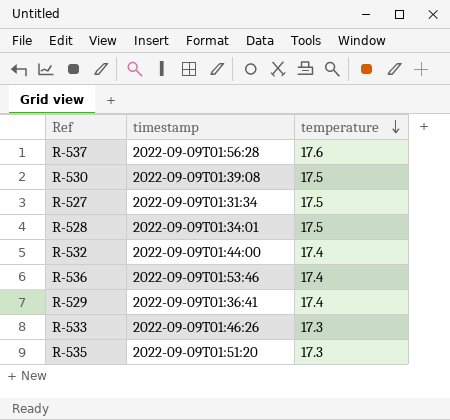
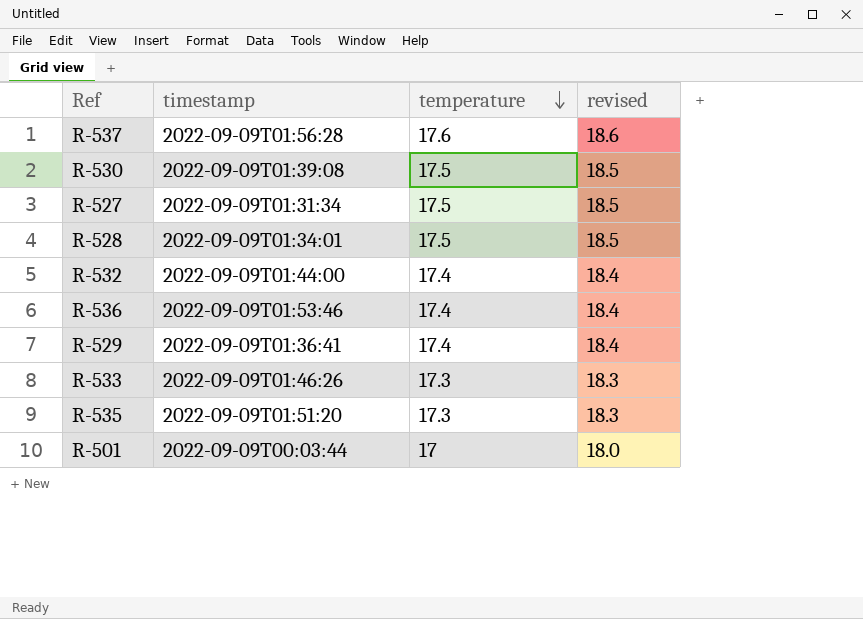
column revised | formula: none -> [temperature] + 1
row R-501: none -> 2022-09-09T00:03:44 | 17 | 18.0

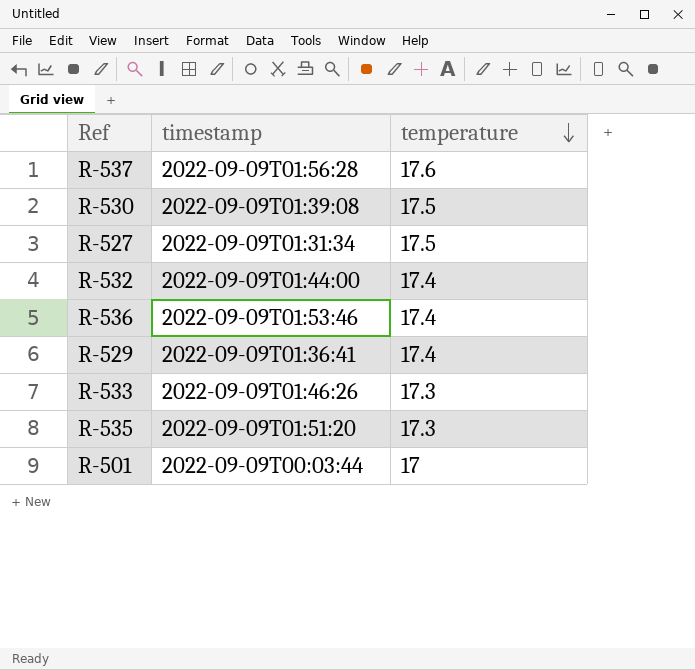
column revised | formula: [temperature] + 1 -> none
row R-528: 2022-09-09T01:34:01 | 17.5 | 18.5 -> none

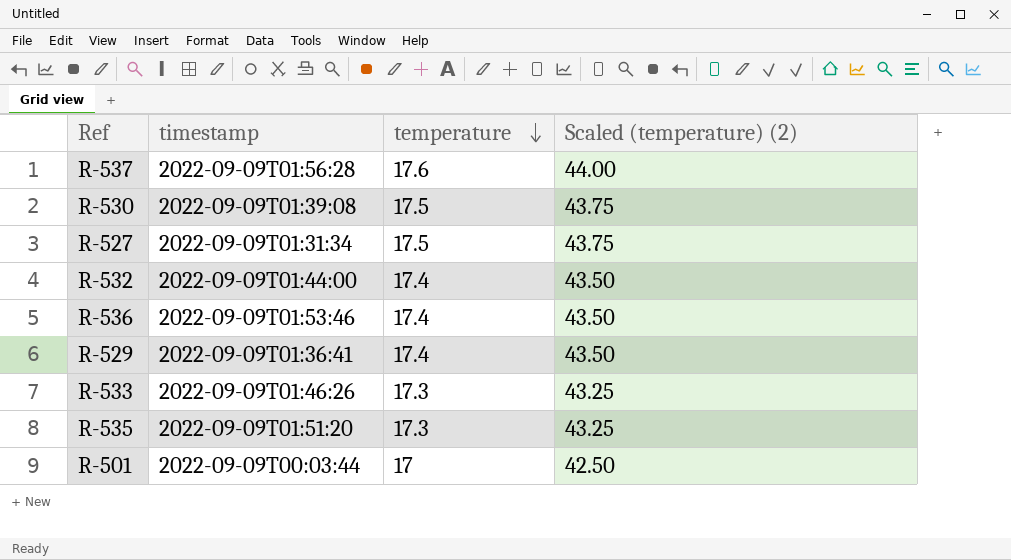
column Scaled (temperature) (2) | formula: none -> [temperature] * 2.5

